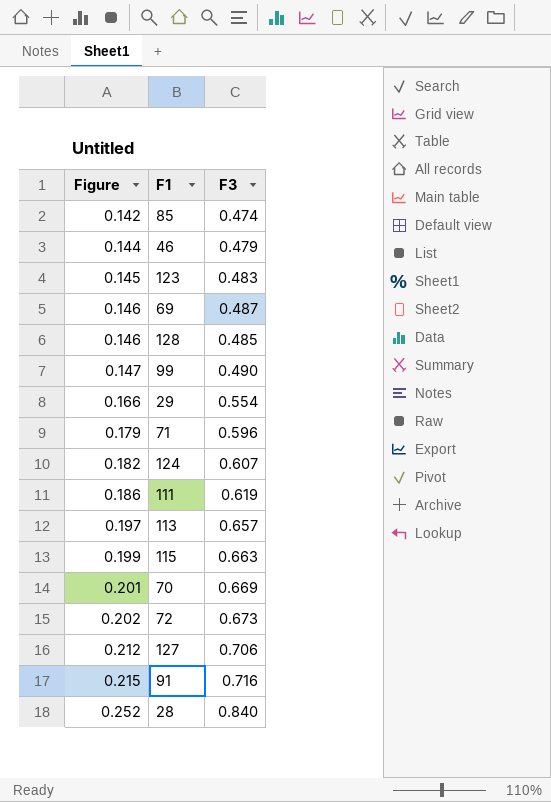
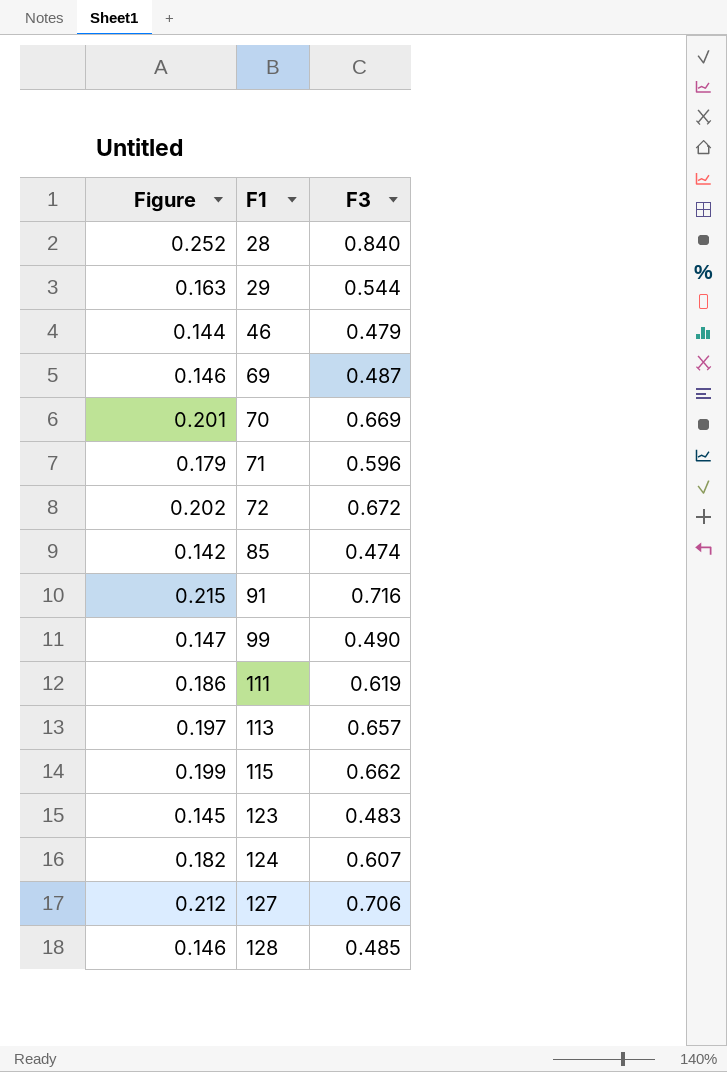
row order: Figure ascending -> F1 ascending
29 | Figure: 0.166 -> 0.163
29 | F3: 0.554 -> 0.544
72 | F3: 0.673 -> 0.672
115 | F3: 0.663 -> 0.662

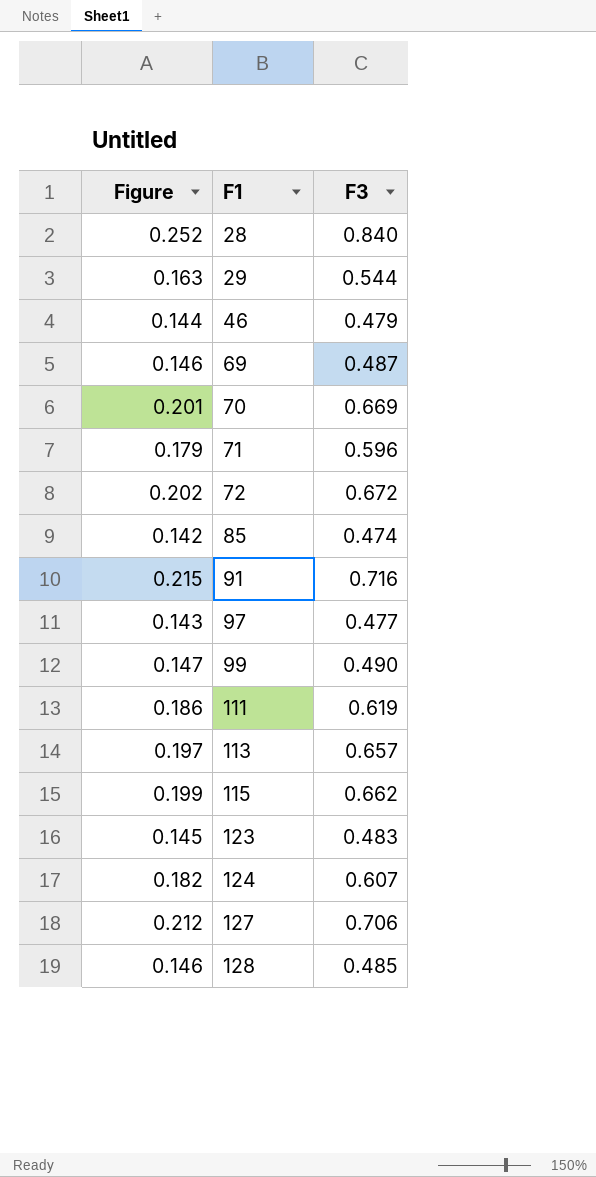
row 97: none -> 0.143 | 0.477

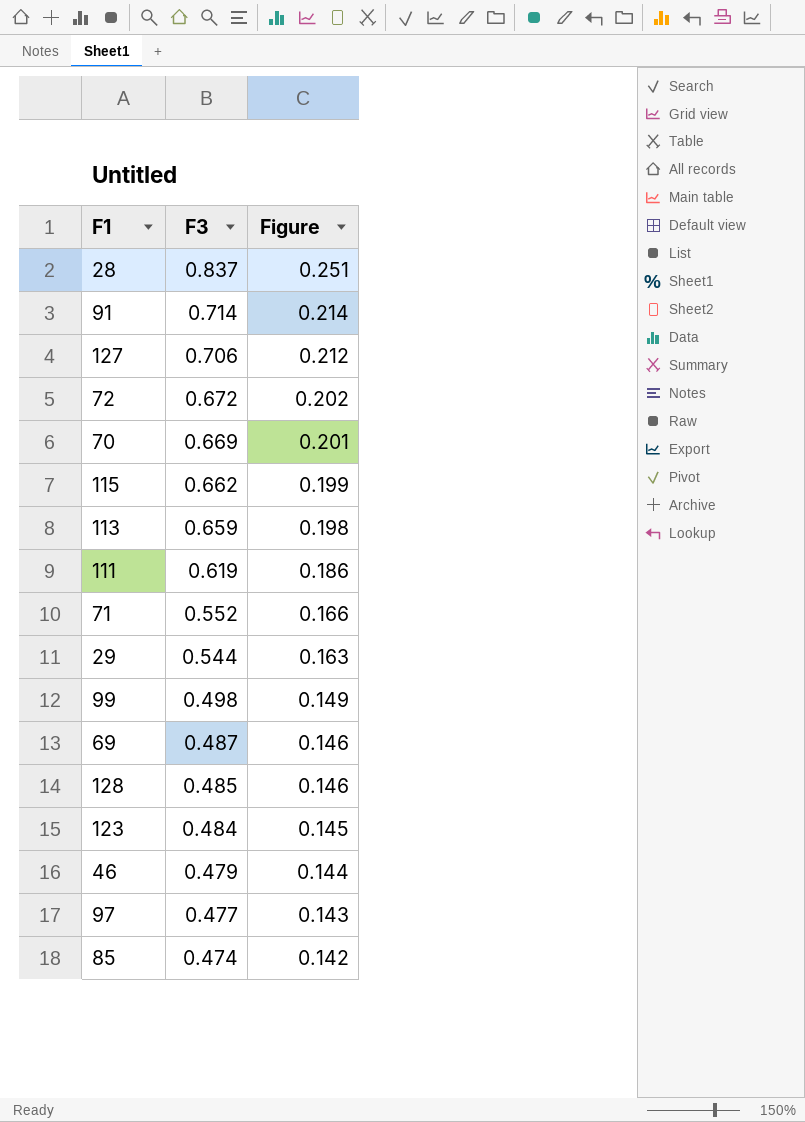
row order: F1 ascending -> F3 descending
column Figure | position: 1 -> 3
row 124: 0.182 | 0.607 -> none
28 | F3: 0.840 -> 0.837
28 | Figure: 0.252 -> 0.251
91 | F3: 0.716 -> 0.714
91 | Figure: 0.215 -> 0.214
113 | F3: 0.657 -> 0.659
113 | Figure: 0.197 -> 0.198
71 | F3: 0.596 -> 0.552
71 | Figure: 0.179 -> 0.166
99 | F3: 0.490 -> 0.498
99 | Figure: 0.147 -> 0.149
123 | F3: 0.483 -> 0.484

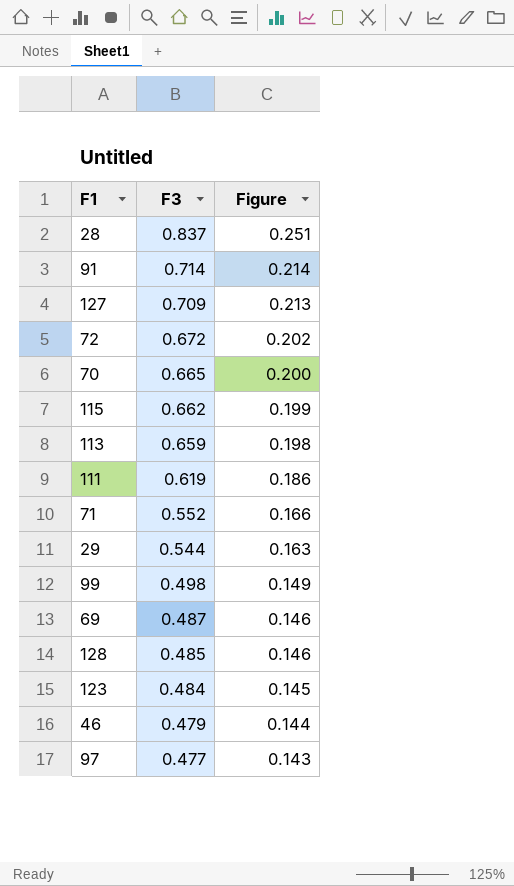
row 85: 0.474 | 0.142 -> none
127 | F3: 0.706 -> 0.709
127 | Figure: 0.212 -> 0.213
70 | F3: 0.669 -> 0.665
70 | Figure: 0.201 -> 0.200

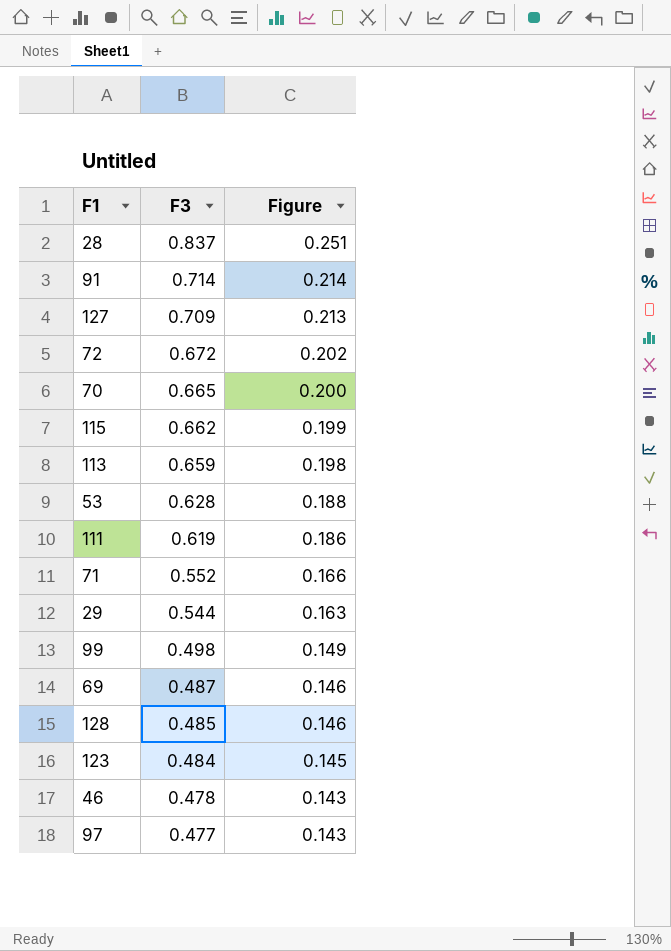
row 53: none -> 0.628 | 0.188
46 | F3: 0.479 -> 0.478
46 | Figure: 0.144 -> 0.143

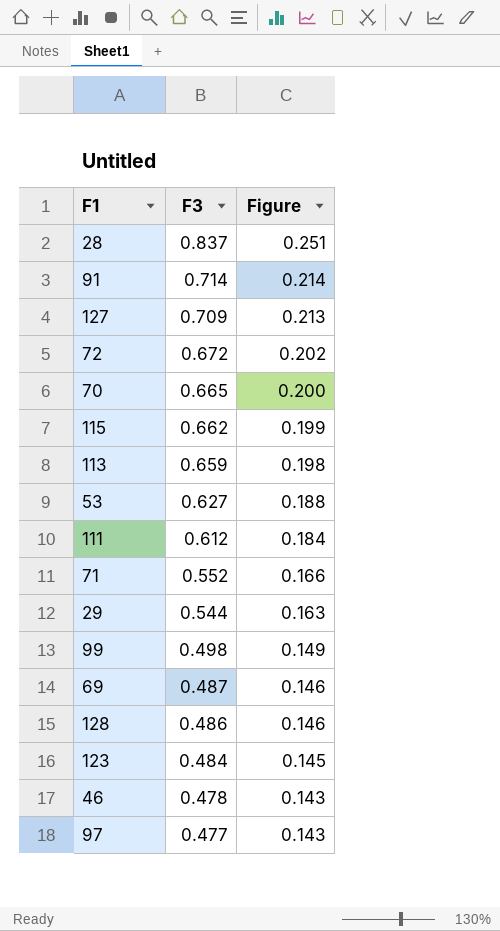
53 | F3: 0.628 -> 0.627
111 | F3: 0.619 -> 0.612
111 | Figure: 0.186 -> 0.184
128 | F3: 0.485 -> 0.486

